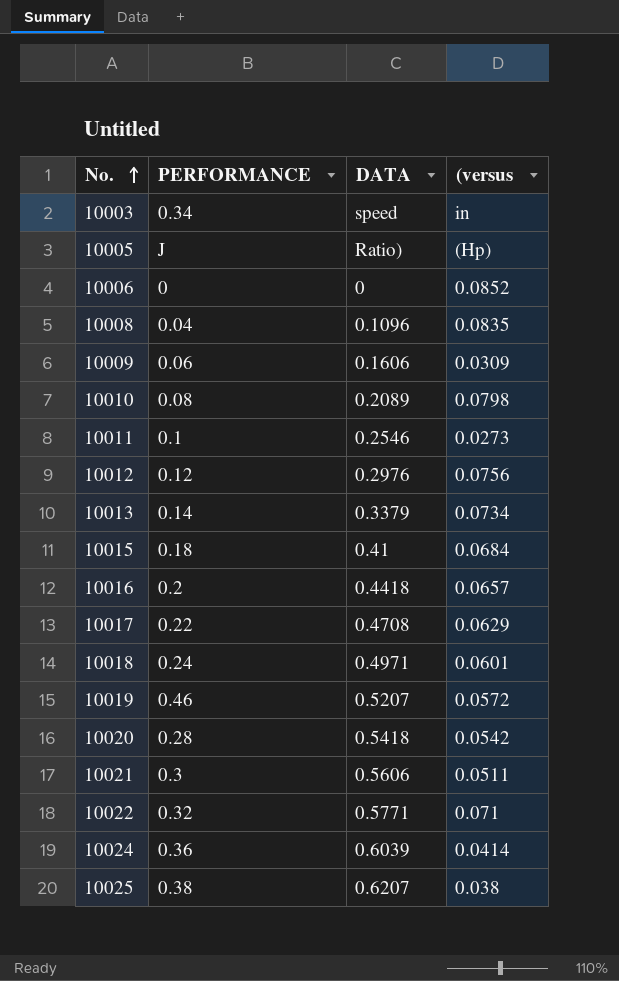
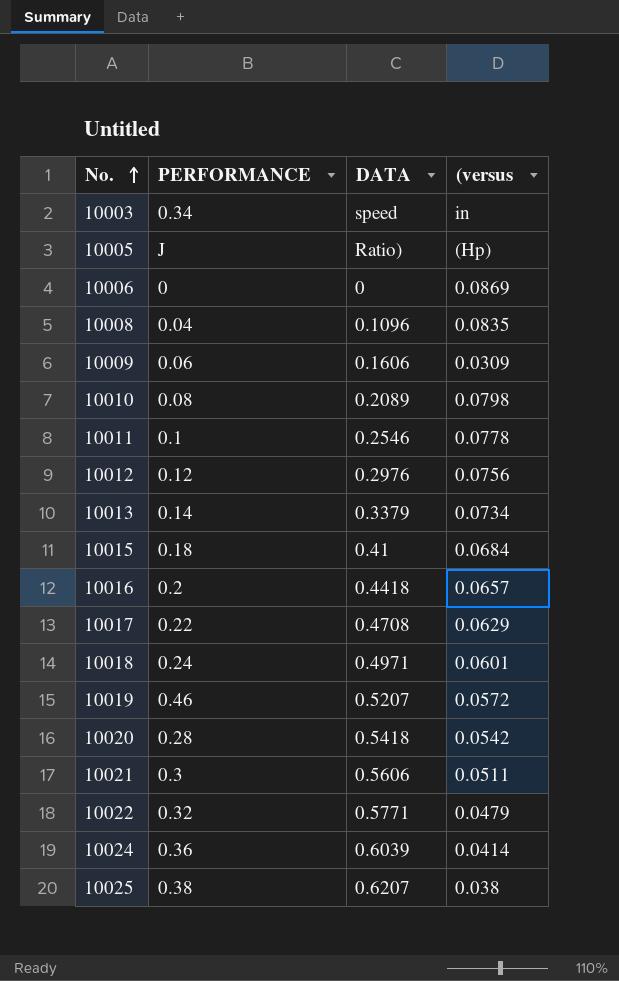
10006 | (versus: 0.0852 -> 0.0869
10011 | (versus: 0.0273 -> 0.0778
10022 | (versus: 0.071 -> 0.0479

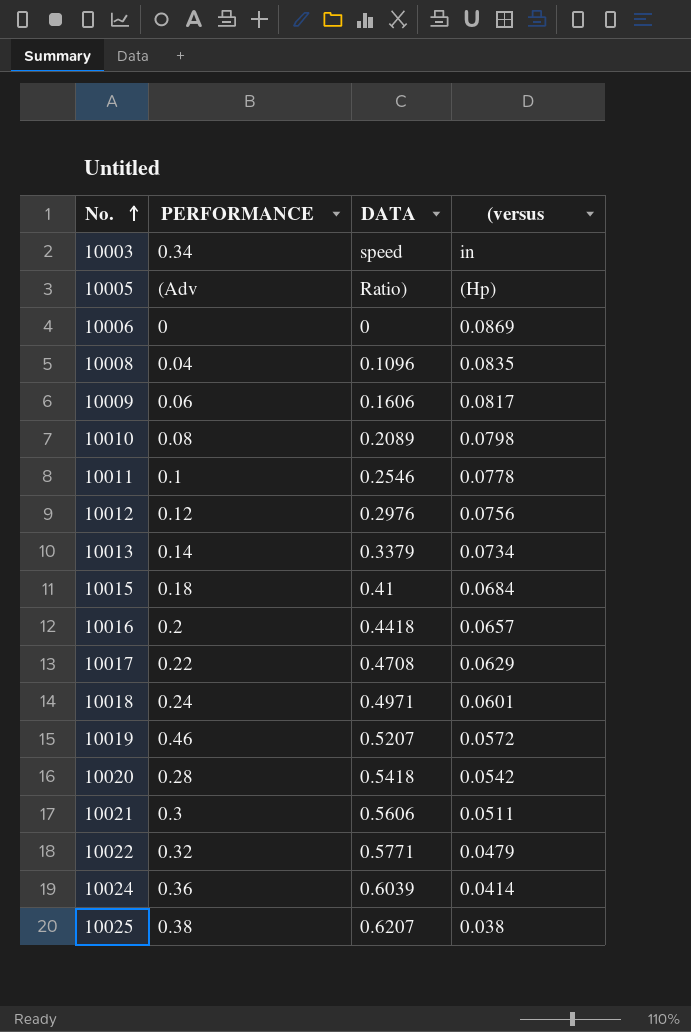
10005 | PERFORMANCE: J -> (Adv
10009 | (versus: 0.0309 -> 0.0817

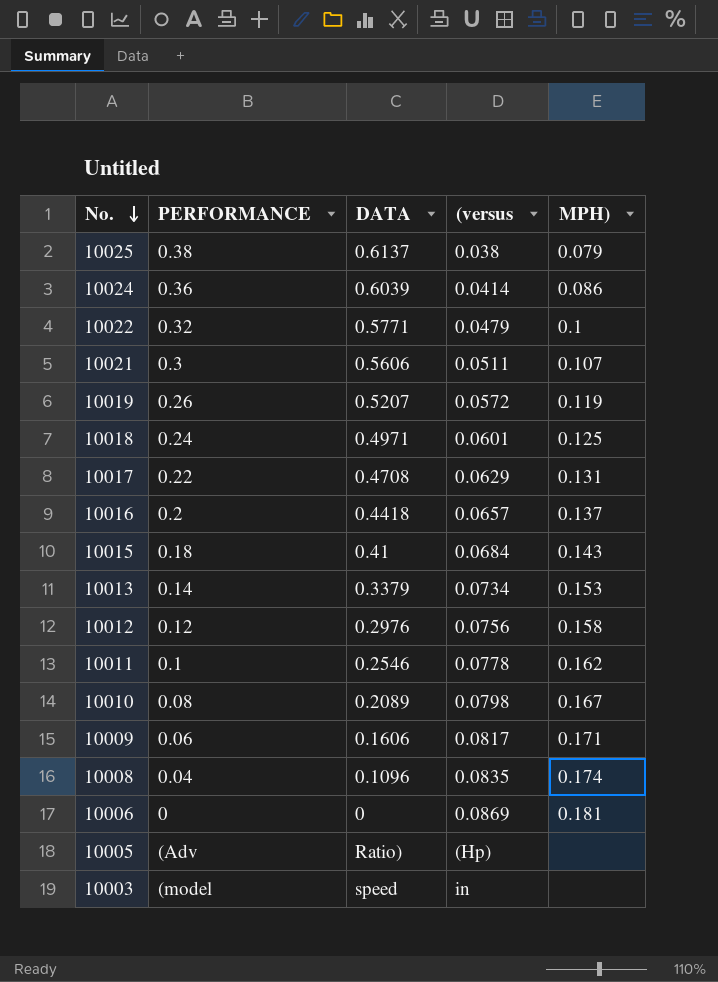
row order: No. ascending -> No. descending
column MPH) | position: none -> 5
row 10020: 0.28 | 0.5418 | 0.0542 -> none
10025 | DATA: 0.6207 -> 0.6137
10019 | PERFORMANCE: 0.46 -> 0.26
10003 | PERFORMANCE: 0.34 -> (model

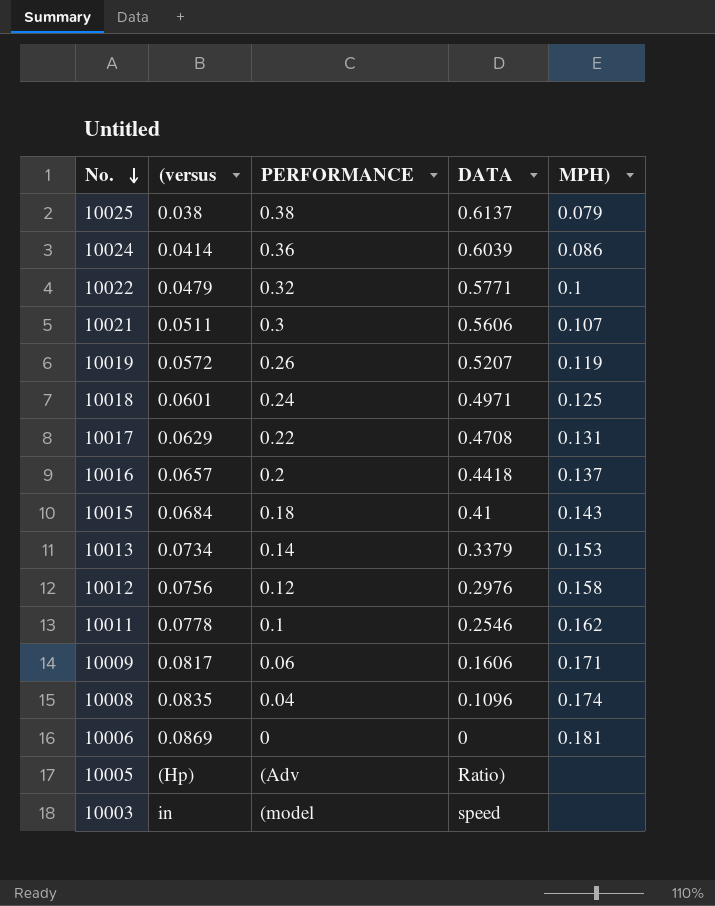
column (versus | position: 4 -> 2
row 10010: 0.08 | 0.2089 | 0.0798 | 0.167 -> none

